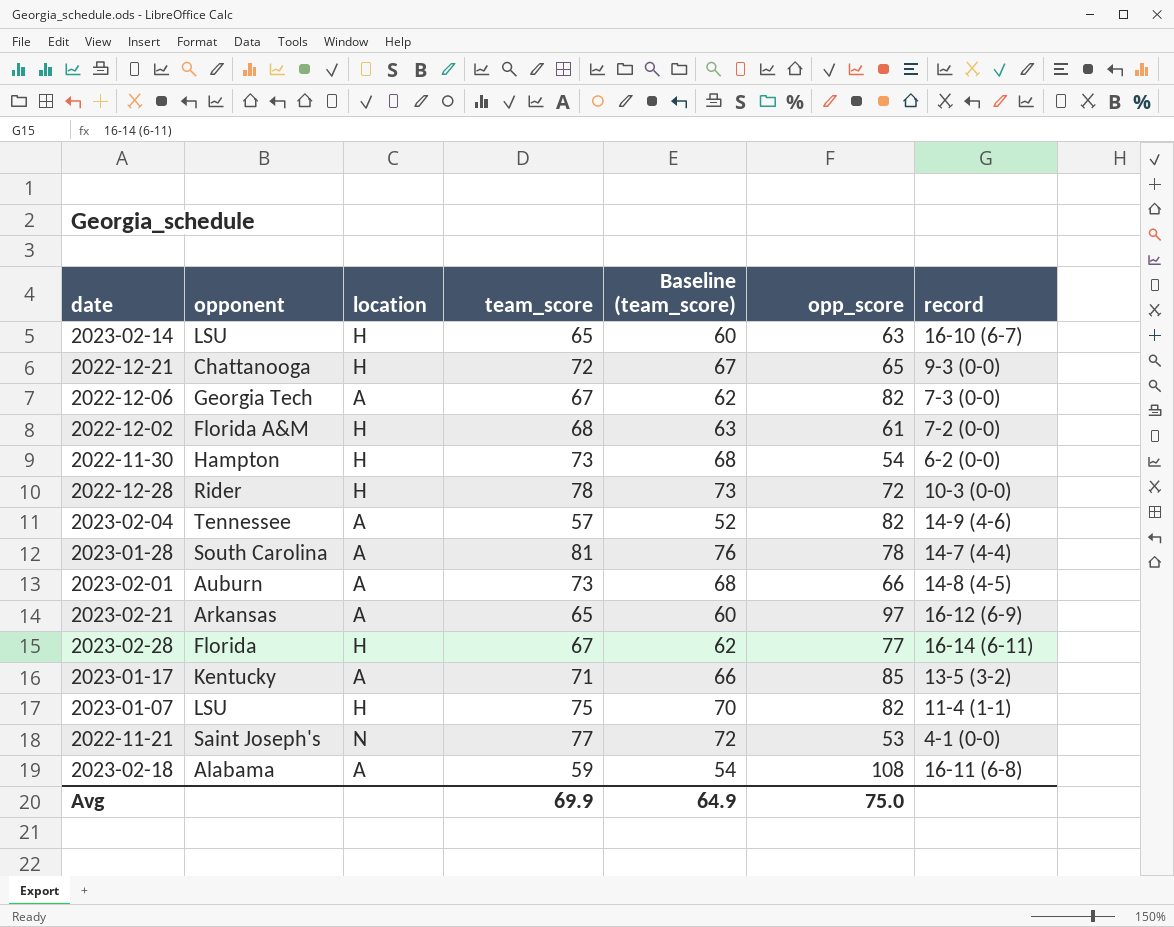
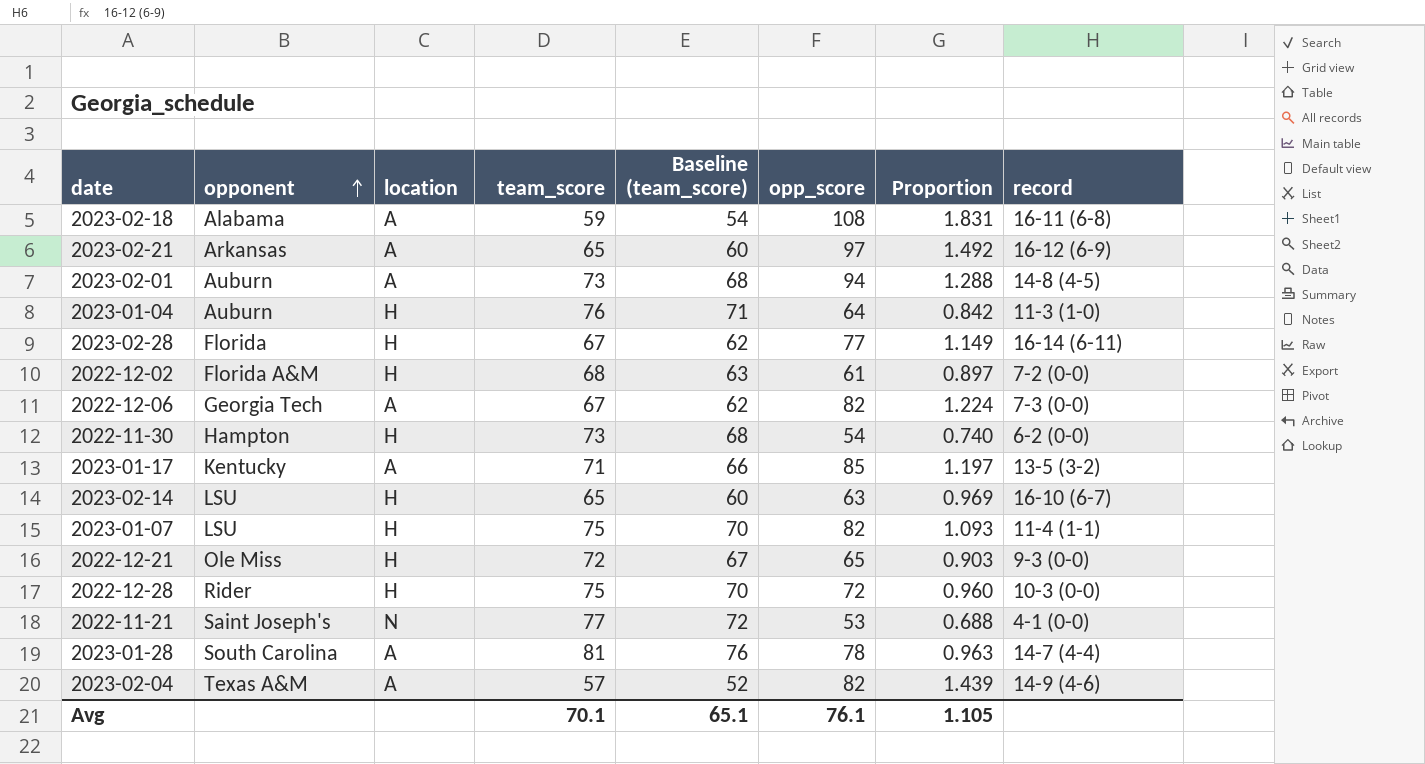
row order: none -> opponent ascending
column Proportion | formula: none -> [opp_score] / [team_score]
2023-02-01 | opp_score: 66 -> 94
row 2023-01-04: none -> Auburn | H | 76 | 71 | 64 | 0.842 | 11-3 (1-0)
2022-12-21 | opponent: Chattanooga -> Ole Miss
2022-12-28 | team_score: 78 -> 75
2022-12-28 | Baseline (team_score): 73 -> 70
2023-02-04 | opponent: Tennessee -> Texas A&M
Avg | team_score: 69.9 -> 70.1
Avg | Baseline (team_score): 64.9 -> 65.1
Avg | opp_score: 75.0 -> 76.1

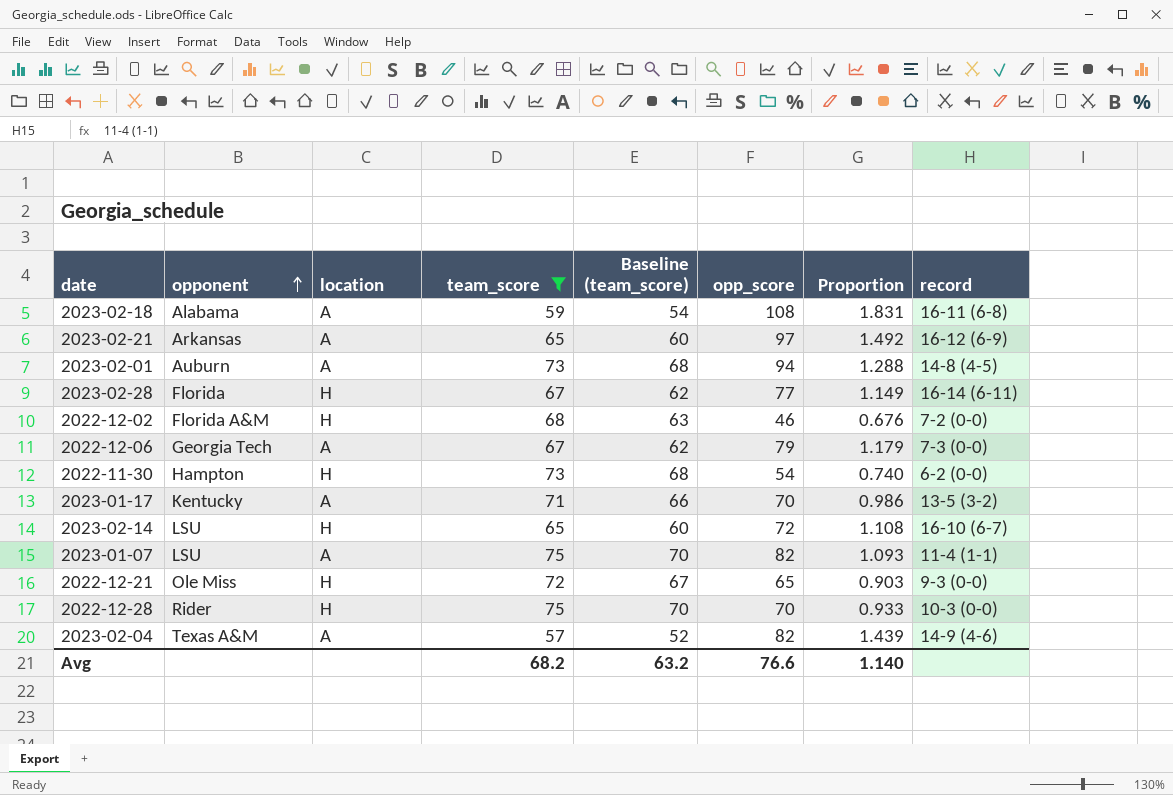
filter: none -> team_score <= 75
2022-12-02 | opp_score: 61 -> 46
2022-12-02 | Proportion: 0.897 -> 0.676
2022-12-06 | opp_score: 82 -> 79
2022-12-06 | Proportion: 1.224 -> 1.179
2023-01-17 | opp_score: 85 -> 70
2023-01-17 | Proportion: 1.197 -> 0.986
2023-02-14 | opp_score: 63 -> 72
2023-02-14 | Proportion: 0.969 -> 1.108
2023-01-07 | location: H -> A
2022-12-28 | opp_score: 72 -> 70
2022-12-28 | Proportion: 0.960 -> 0.933
Avg | team_score: 70.1 -> 68.2
Avg | Baseline (team_score): 65.1 -> 63.2
Avg | opp_score: 76.1 -> 76.6
Avg | Proportion: 1.105 -> 1.140

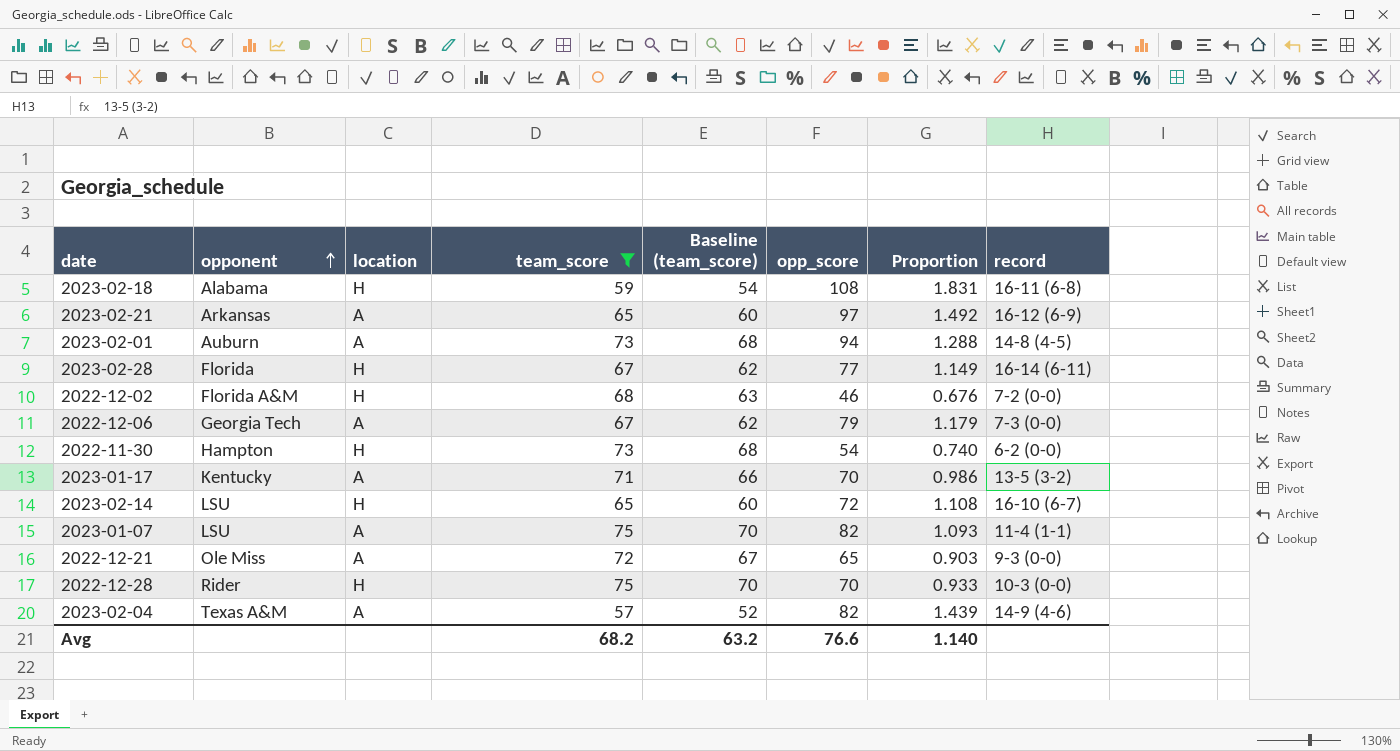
2023-02-18 | location: A -> H
2022-12-21 | location: H -> A

